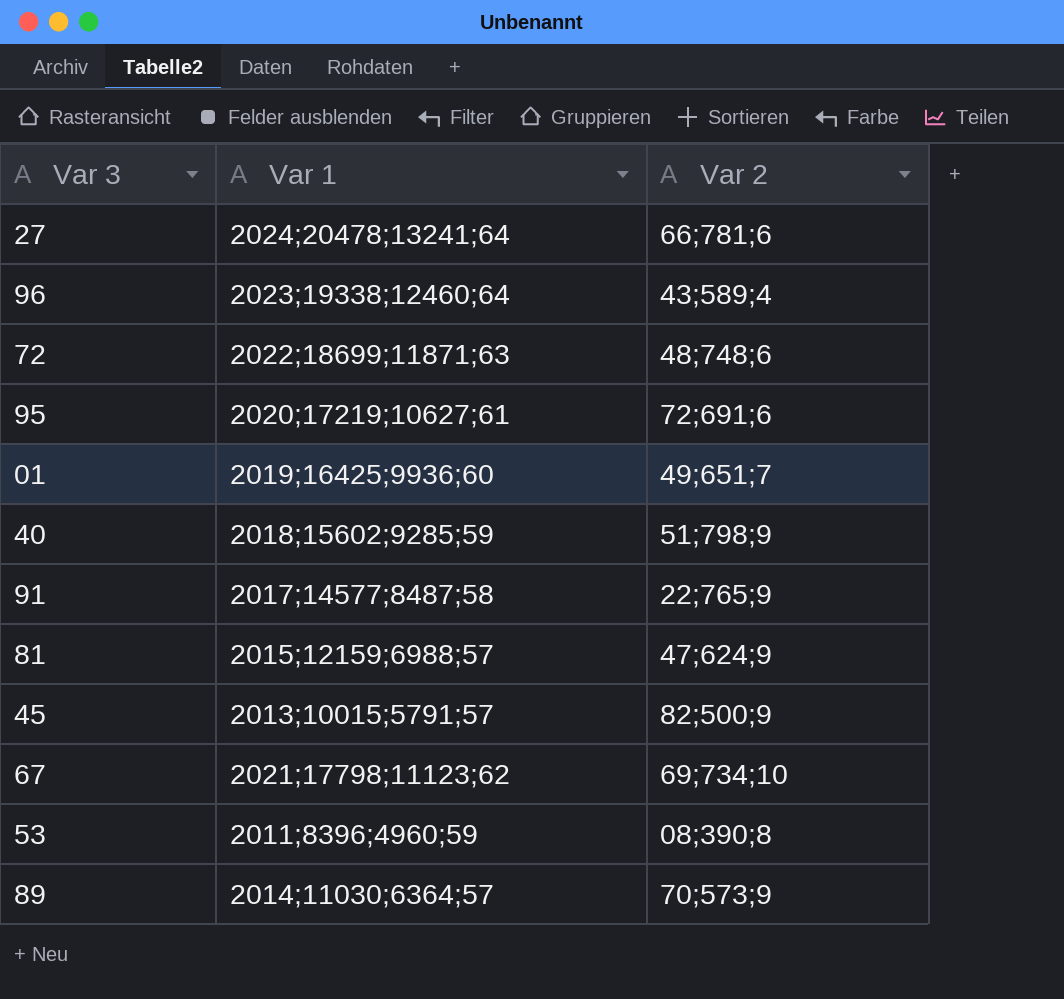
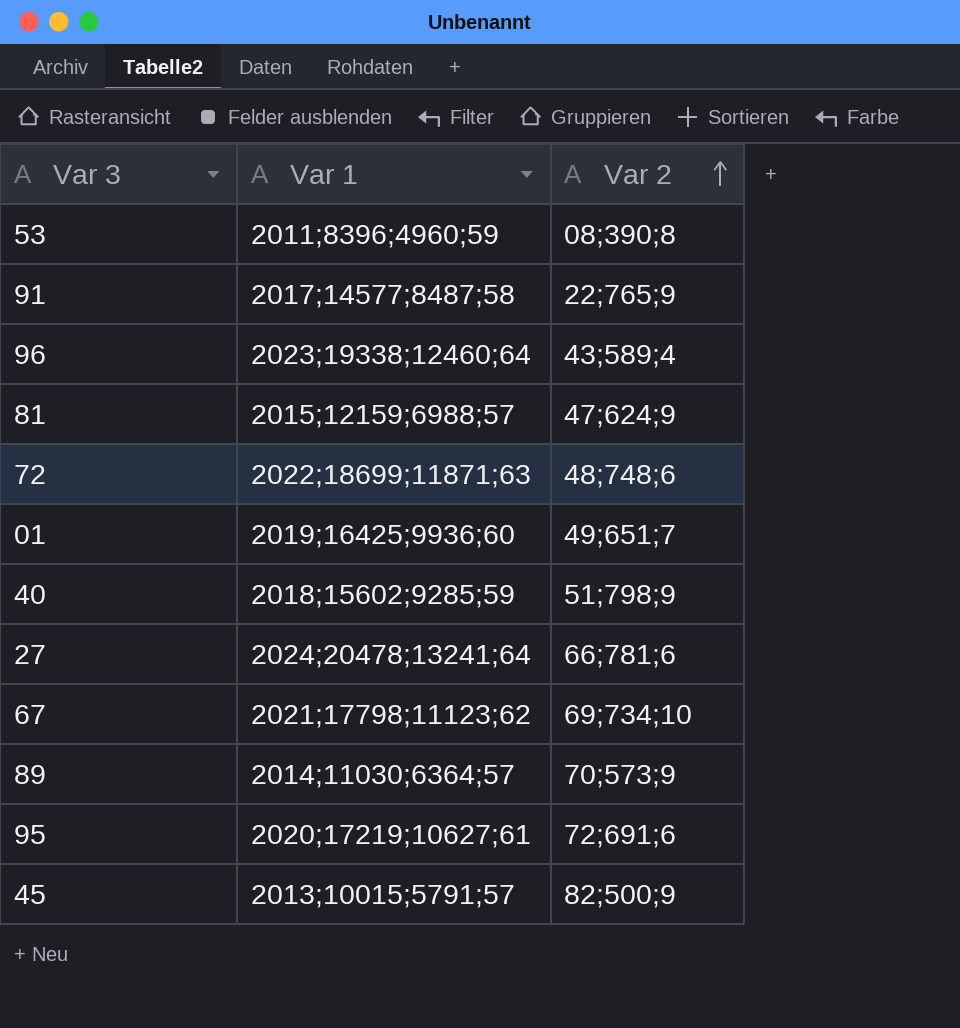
row order: none -> Var 2 ascending

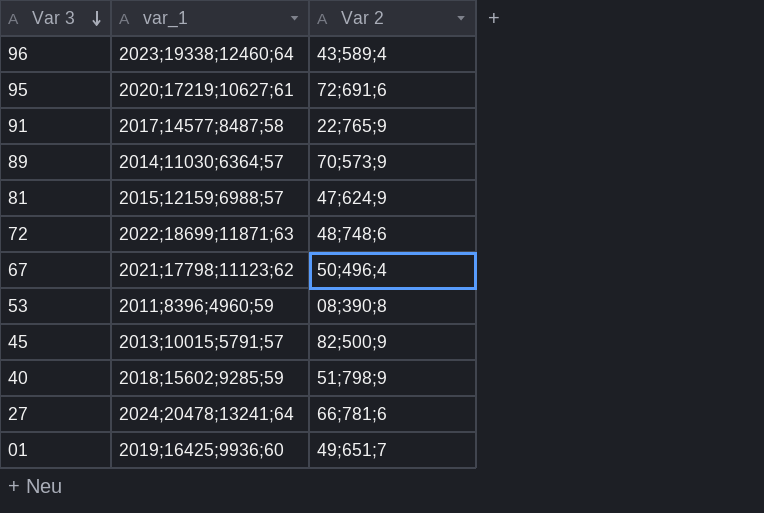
row order: Var 2 ascending -> Var 3 descending
column name: Var 1 -> var_1
67 | Var 2: 69;734;10 -> 50;496;4

